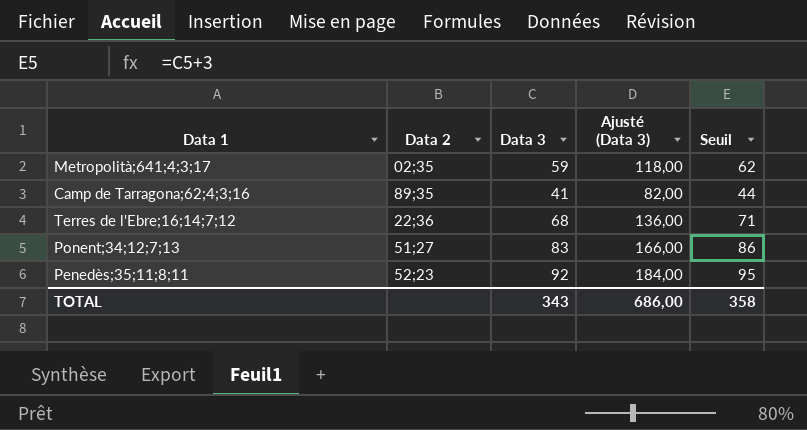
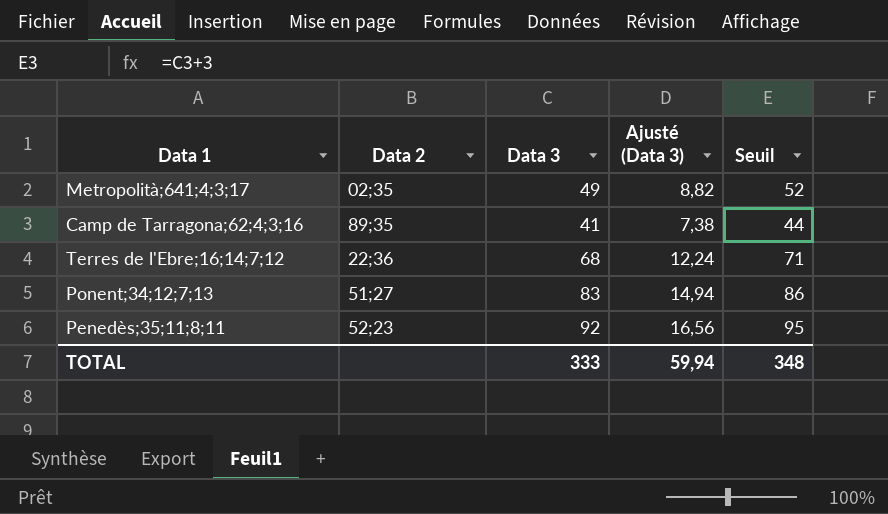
column Ajusté (Data 3) | formula: [Data 3] * 2 -> [Data 3] * 0,18
Metropolità;641;4;3;17 | Data 3: 59 -> 49
Metropolità;641;4;3;17 | Seuil: 62 -> 52
TOTAL | Data 3: 343 -> 333
TOTAL | Ajusté (Data 3): 686,00 -> 59,94
TOTAL | Seuil: 358 -> 348

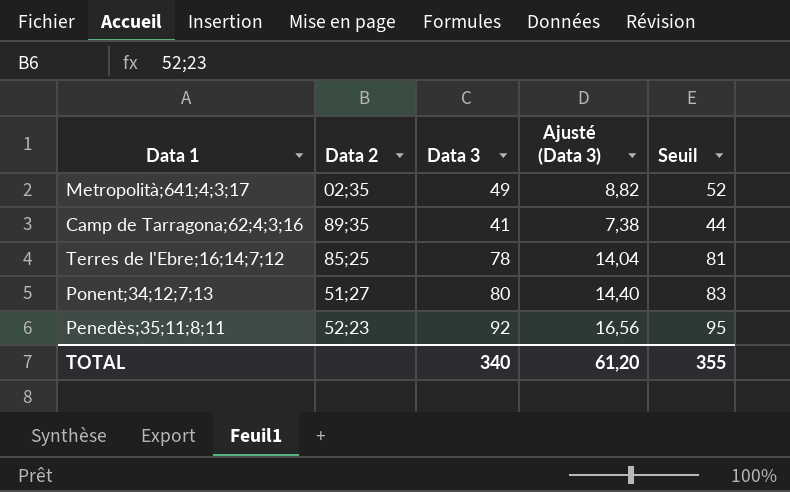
Terres de l'Ebre;16;14;7;12 | Data 2: 22;36 -> 85;25
Terres de l'Ebre;16;14;7;12 | Data 3: 68 -> 78
Terres de l'Ebre;16;14;7;12 | Ajusté (Data 3): 12,24 -> 14,04
Terres de l'Ebre;16;14;7;12 | Seuil: 71 -> 81
Ponent;34;12;7;13 | Data 3: 83 -> 80
Ponent;34;12;7;13 | Ajusté (Data 3): 14,94 -> 14,40
Ponent;34;12;7;13 | Seuil: 86 -> 83
TOTAL | Data 3: 333 -> 340
TOTAL | Ajusté (Data 3): 59,94 -> 61,20
TOTAL | Seuil: 348 -> 355

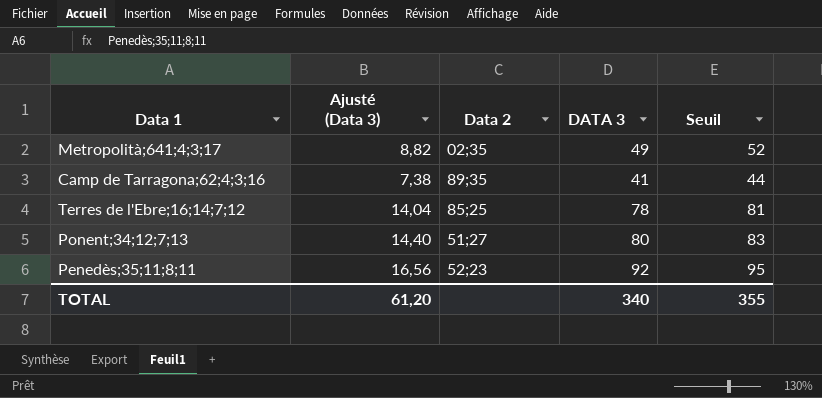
column Ajusté (Data 3) | position: 4 -> 2
column name: Data 3 -> DATA 3

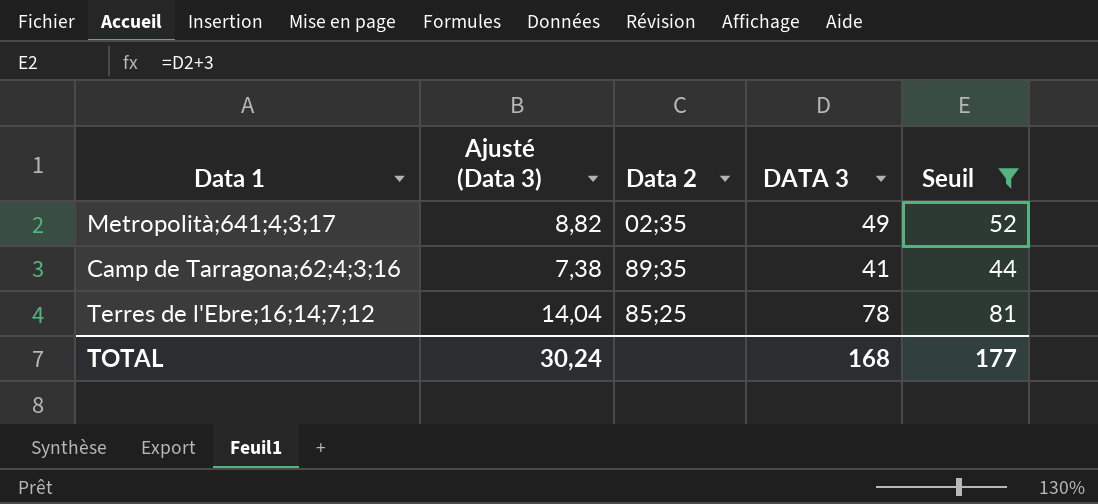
filter: none -> Seuil <= 81
TOTAL | Ajusté (Data 3): 61,20 -> 30,24
TOTAL | DATA 3: 340 -> 168
TOTAL | Seuil: 355 -> 177

